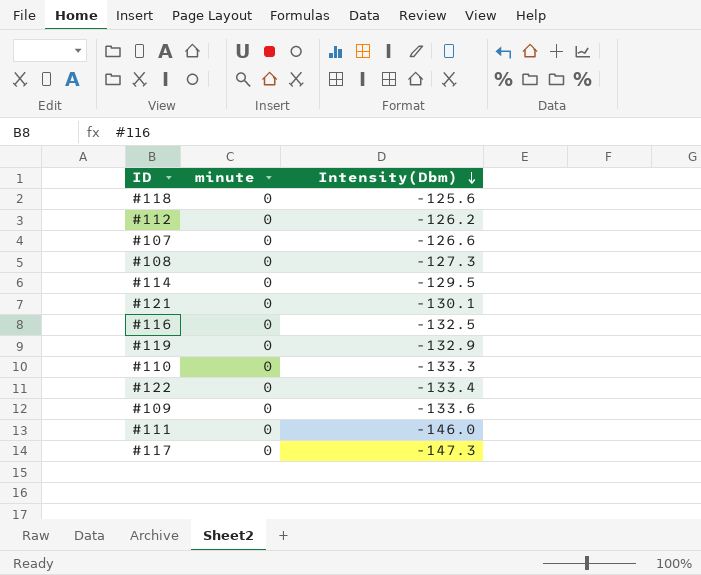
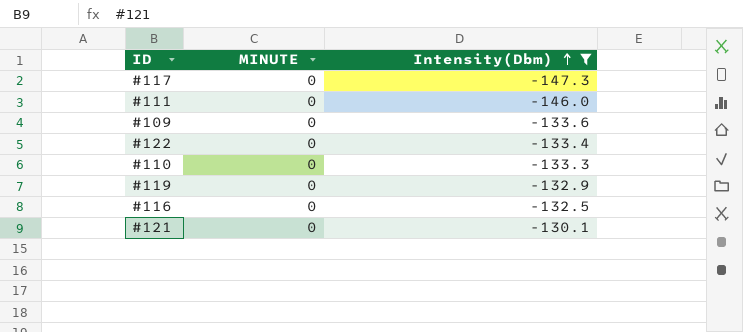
filter: none -> Intensity(Dbm) <= -130.1
row order: Intensity(Dbm) descending -> Intensity(Dbm) ascending
column name: minute -> MINUTE

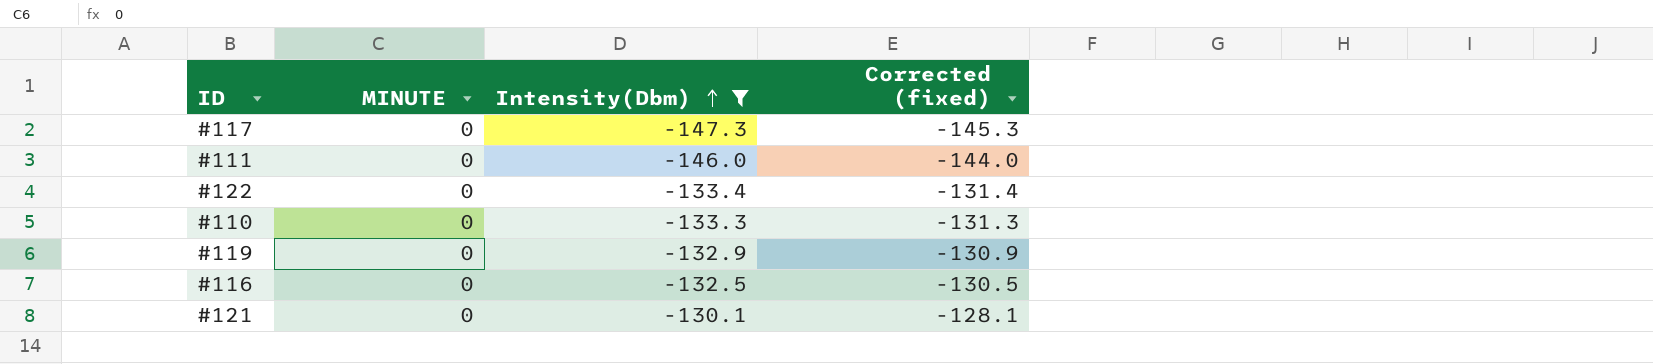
column Corrected (fixed) | formula: none -> [Intensity(Dbm)] + 2
row #109: 0 | -133.6 -> none

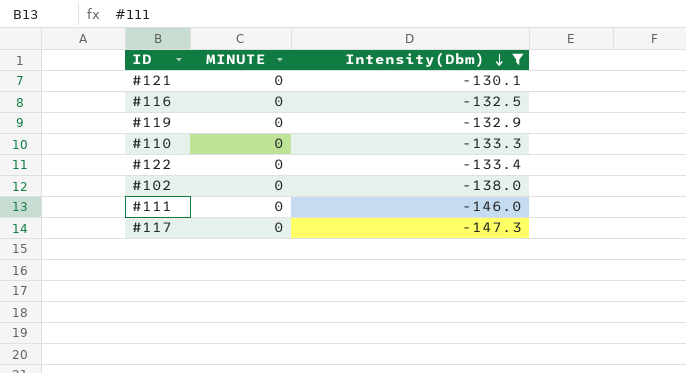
row order: Intensity(Dbm) ascending -> Intensity(Dbm) descending
column Corrected (fixed) | formula: [Intensity(Dbm)] + 2 -> none
row #102: none -> 0 | -138.0

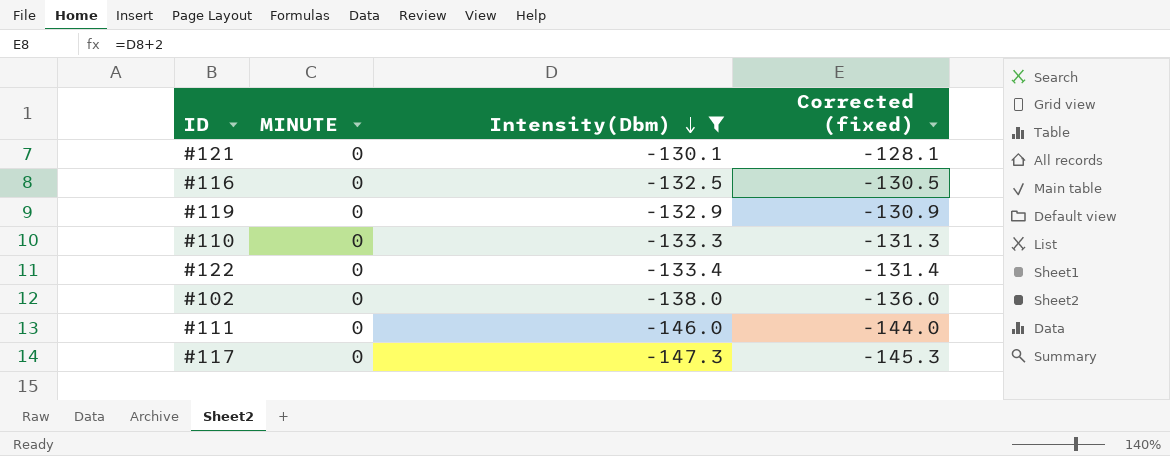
column Corrected (fixed) | formula: none -> [Intensity(Dbm)] + 2

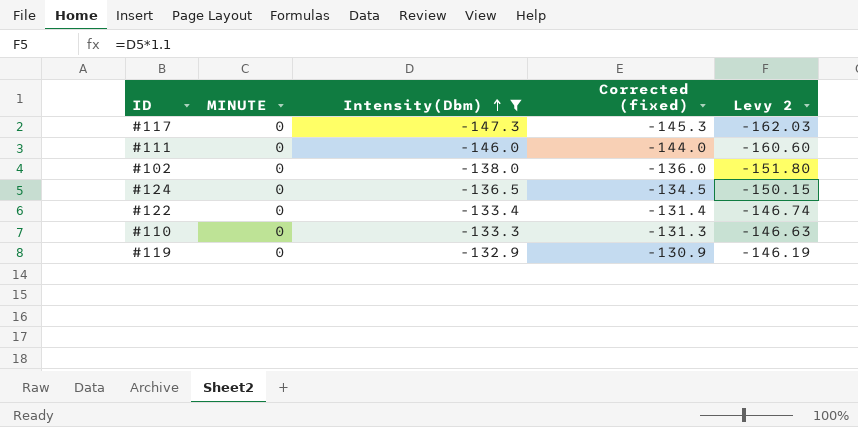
row order: Intensity(Dbm) descending -> Intensity(Dbm) ascending
column Levy 2 | formula: none -> [Intensity(Dbm)] * 1.1
row #121: 0 | -130.1 | -128.1 -> none
row #116: 0 | -132.5 | -130.5 -> none
row #124: none -> 0 | -136.5 | -134.5 | -150.15

